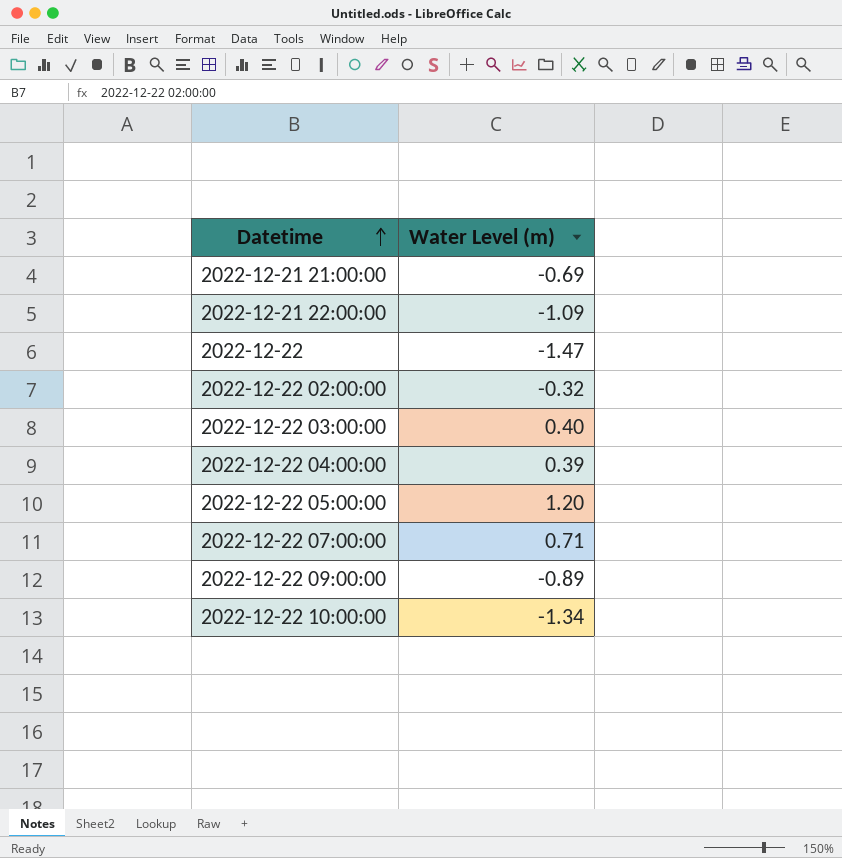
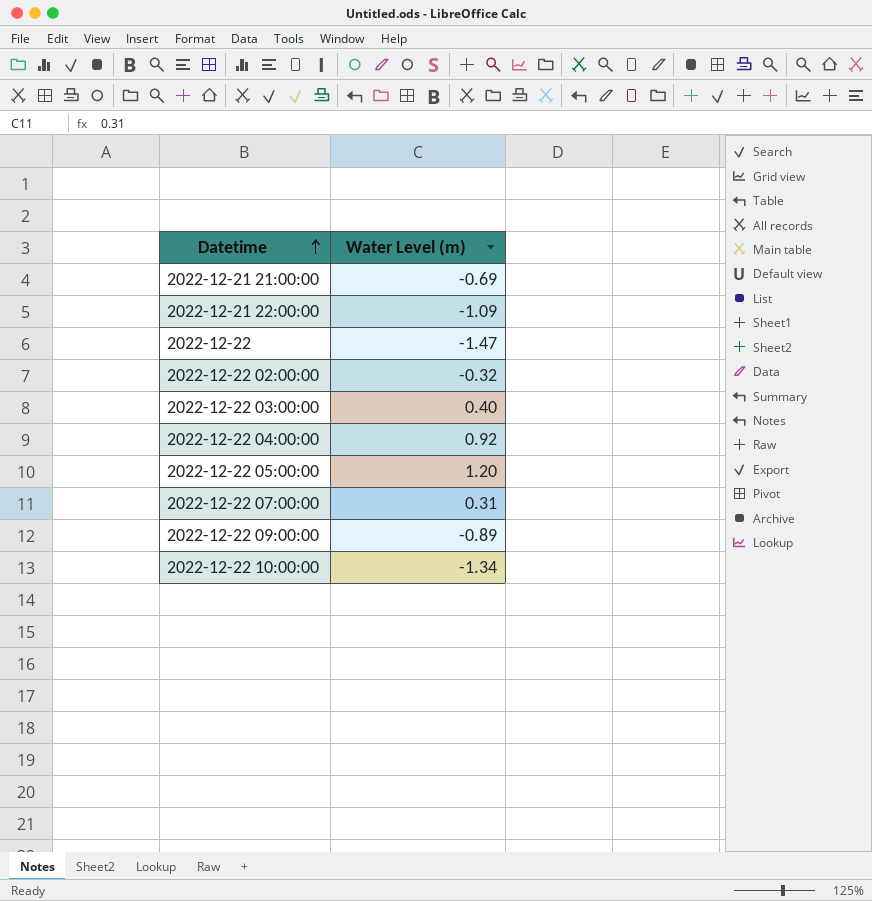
2022-12-22 04:00:00 | Water Level (m): 0.39 -> 0.92
2022-12-22 07:00:00 | Water Level (m): 0.71 -> 0.31

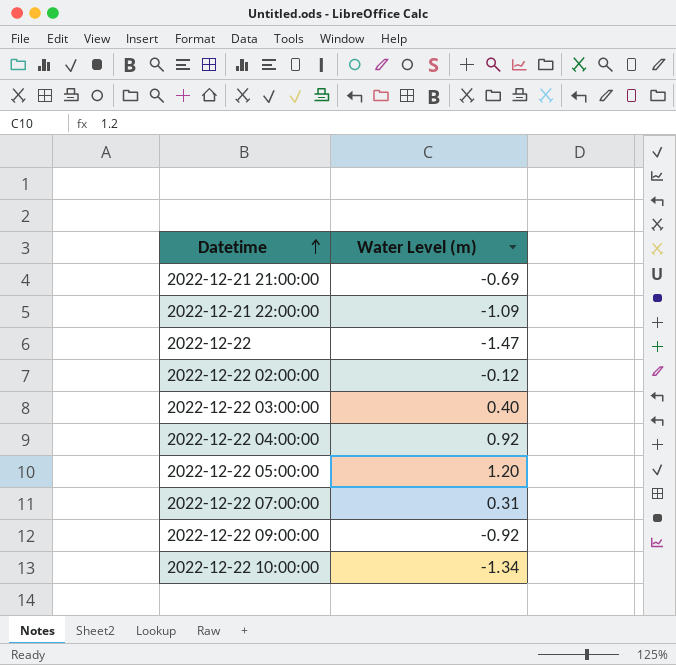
2022-12-22 02:00:00 | Water Level (m): -0.32 -> -0.12
2022-12-22 09:00:00 | Water Level (m): -0.89 -> -0.92

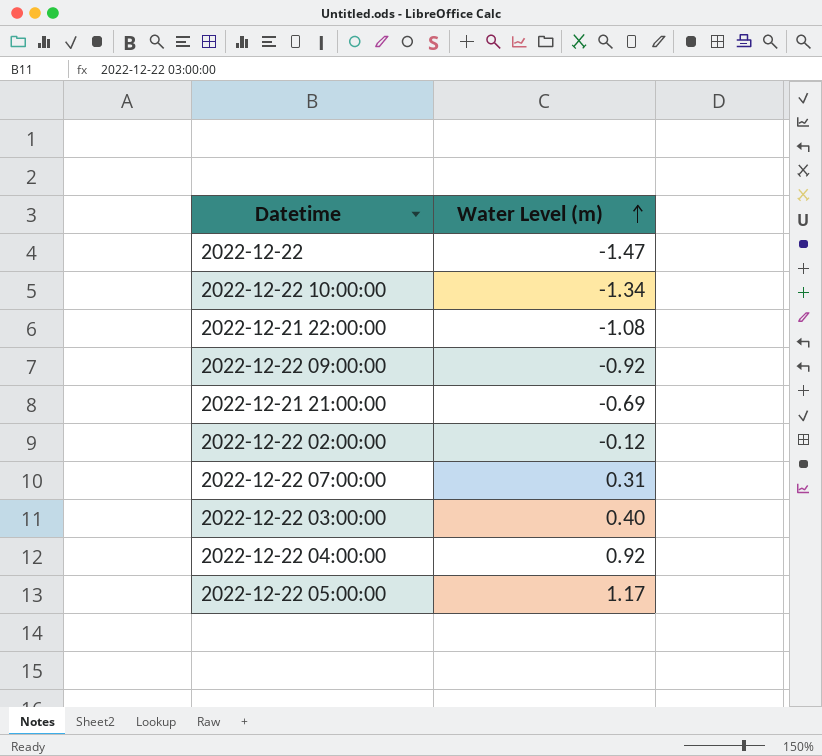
row order: Datetime ascending -> Water Level (m) ascending
2022-12-21 22:00:00 | Water Level (m): -1.09 -> -1.08
2022-12-22 05:00:00 | Water Level (m): 1.20 -> 1.17

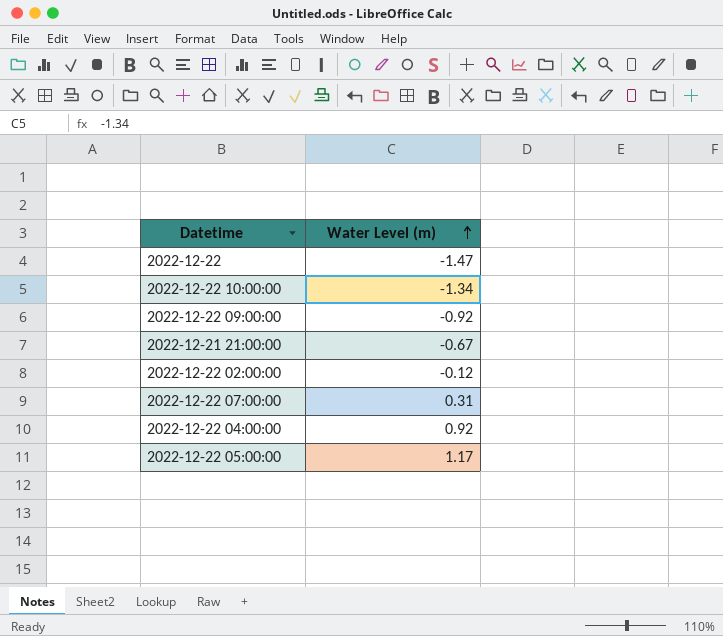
row 2022-12-21 22:00:00: -1.08 -> none
row 2022-12-22 03:00:00: 0.40 -> none
2022-12-21 21:00:00 | Water Level (m): -0.69 -> -0.67

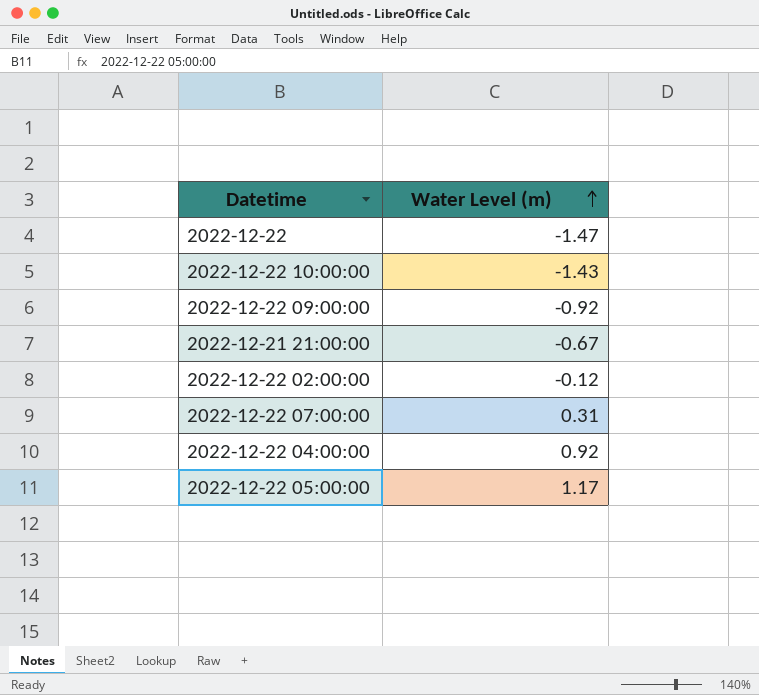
2022-12-22 10:00:00 | Water Level (m): -1.34 -> -1.43

